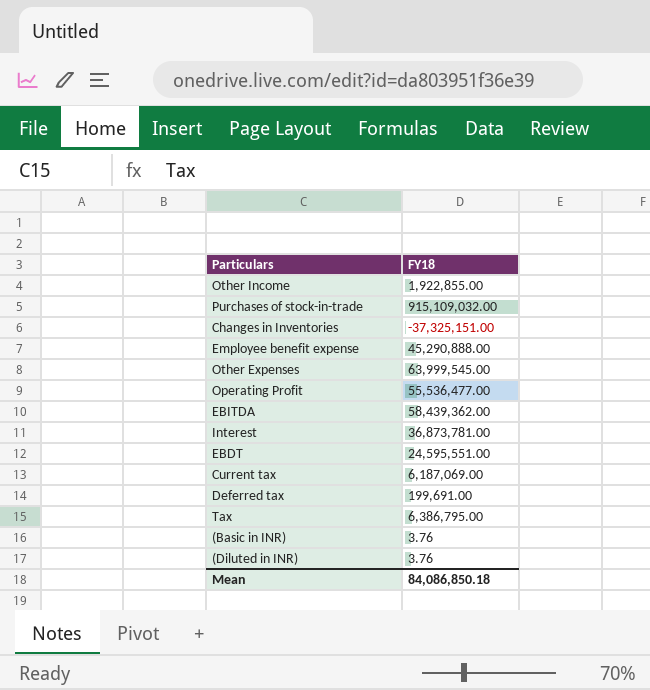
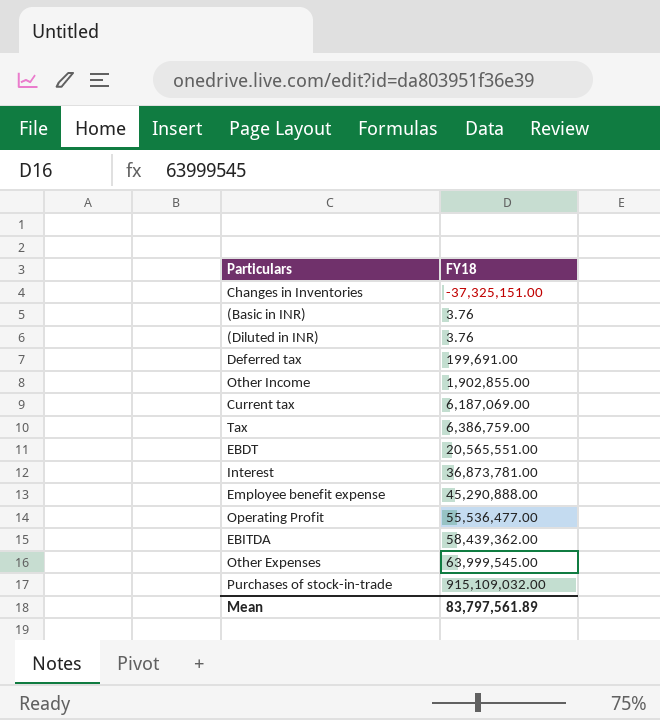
row order: none -> FY18 ascending
Other Income | FY18: 1,922,855.00 -> 1,902,855.00
Tax | FY18: 6,386,795.00 -> 6,386,759.00
EBDT | FY18: 24,595,551.00 -> 20,565,551.00
Mean | FY18: 84,086,850.18 -> 83,797,561.89

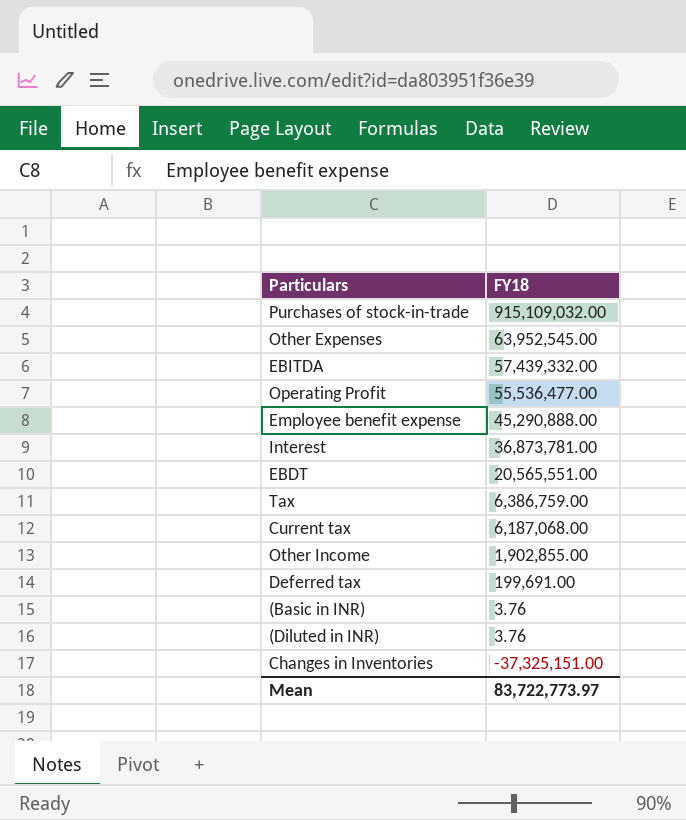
row order: FY18 ascending -> FY18 descending
Other Expenses | FY18: 63,999,545.00 -> 63,952,545.00
EBITDA | FY18: 58,439,362.00 -> 57,439,332.00
Current tax | FY18: 6,187,069.00 -> 6,187,068.00
Mean | FY18: 83,797,561.89 -> 83,722,773.97

